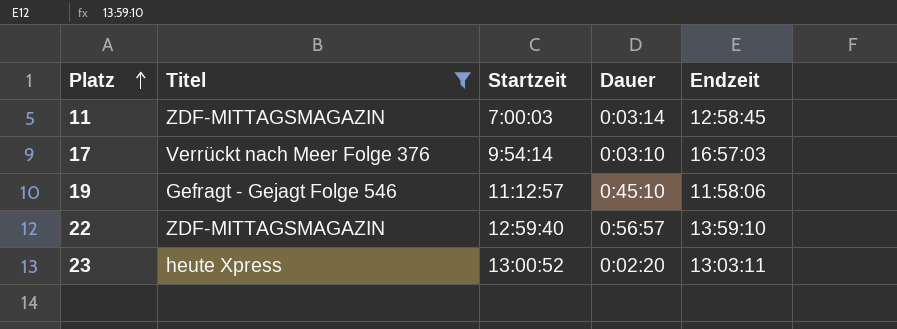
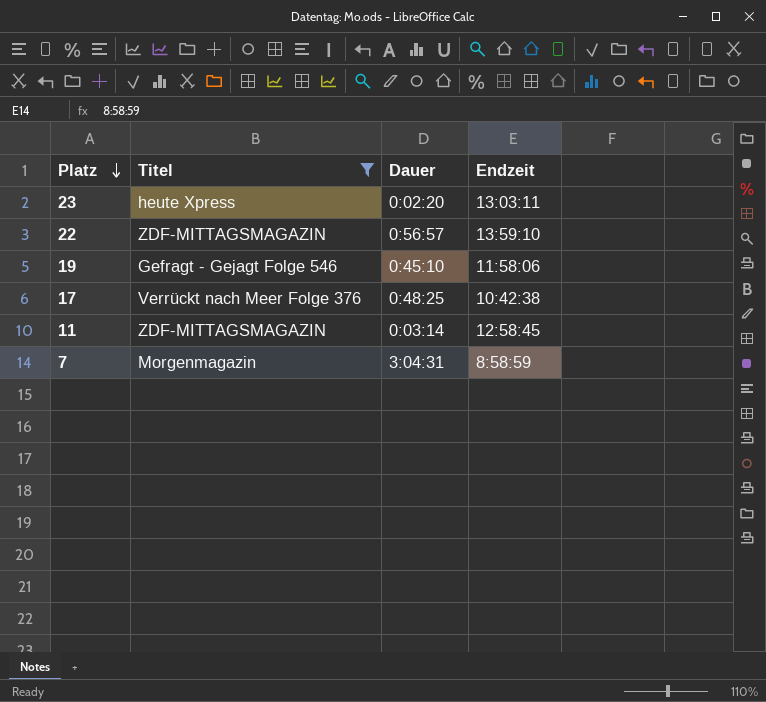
row order: Platz ascending -> Platz descending
column Startzeit | position: 3 -> none
17 | Dauer: 0:03:10 -> 0:48:25
17 | Endzeit: 16:57:03 -> 10:42:38
row 7: none -> Morgenmagazin | 3:04:31 | 8:58:59

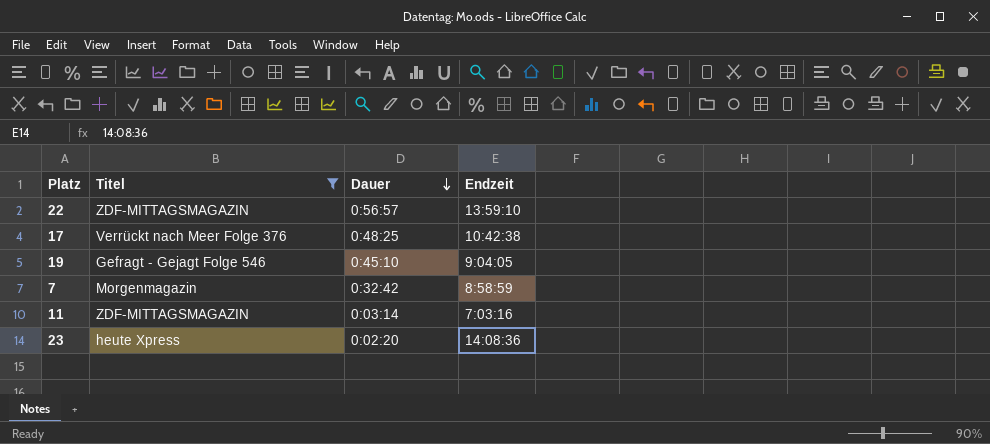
row order: Platz descending -> Dauer descending
19 | Endzeit: 11:58:06 -> 9:04:05
7 | Dauer: 3:04:31 -> 0:32:42
11 | Endzeit: 12:58:45 -> 7:03:16
23 | Endzeit: 13:03:11 -> 14:08:36

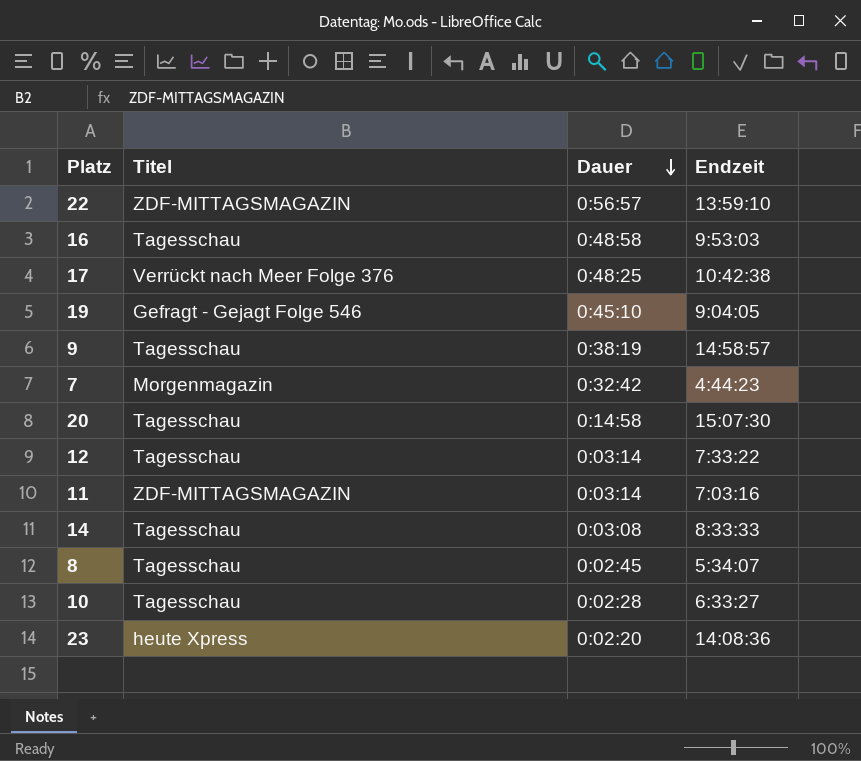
filter: Titel != Tagesschau -> none
7 | Endzeit: 8:58:59 -> 4:44:23

